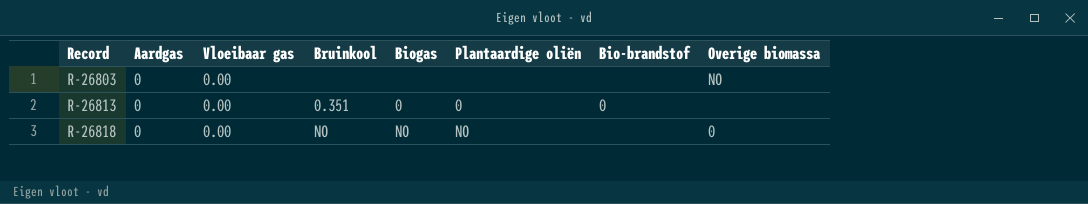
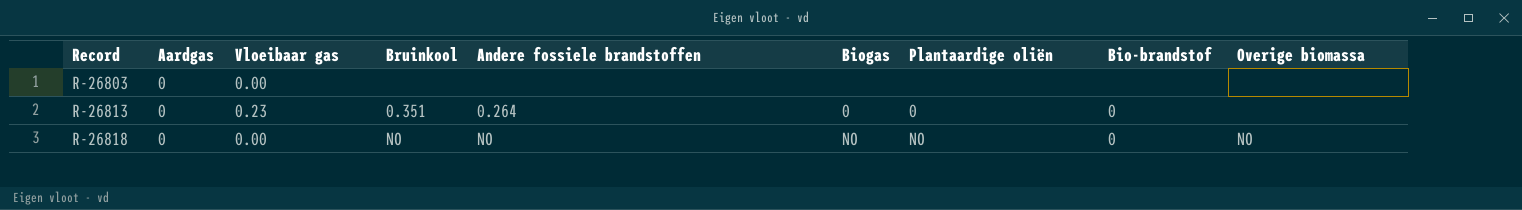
column Andere fossiele brandstoffen | position: none -> 5
R-26803 | Overige biomassa: NO -> none
R-26813 | Vloeibaar gas: 0.00 -> 0.23
R-26818 | Bio-brandstof: none -> 0
R-26818 | Overige biomassa: 0 -> NO

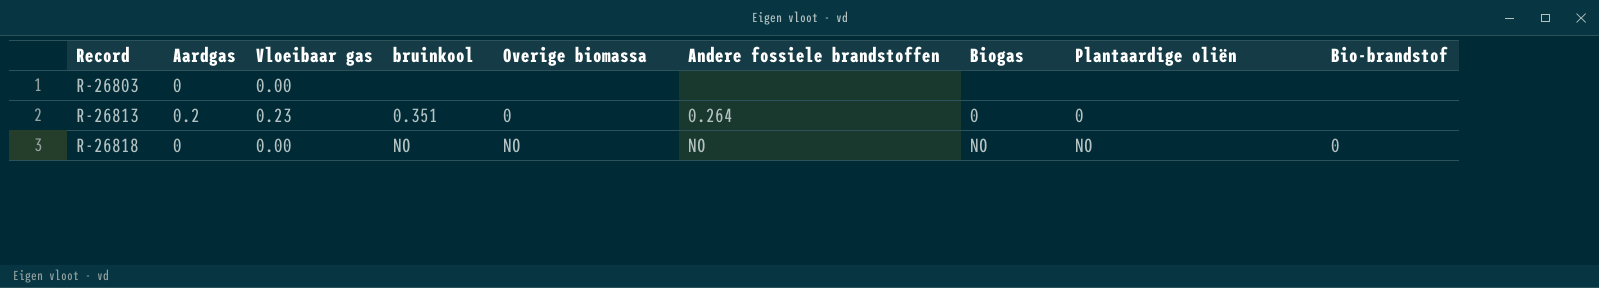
column name: Bruinkool -> bruinkool
column Overige biomassa | position: 9 -> 5
R-26813 | Aardgas: 0 -> 0.2
R-26813 | Overige biomassa: none -> 0
R-26813 | Bio-brandstof: 0 -> none

